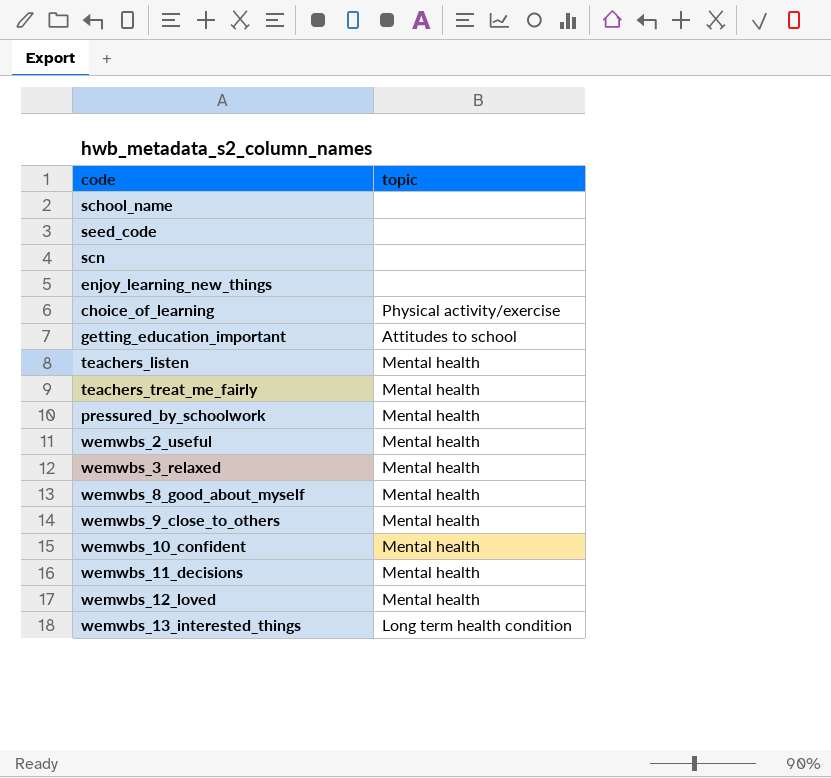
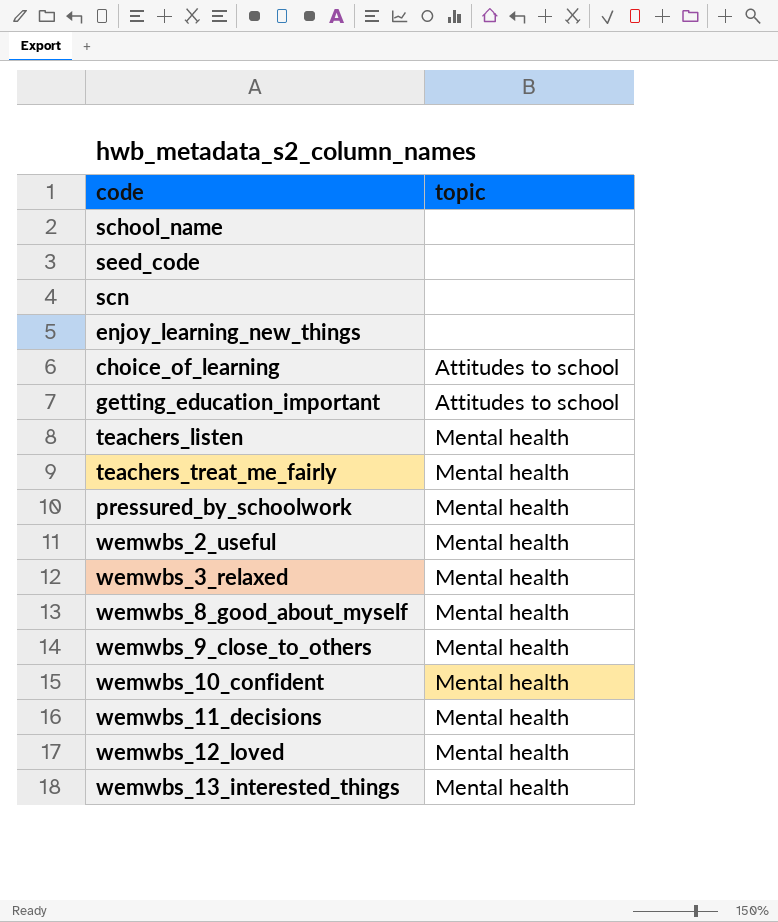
choice_of_learning | topic: Physical activity/exercise -> Attitudes to school
wemwbs_13_interested_things | topic: Long term health condition -> Mental health

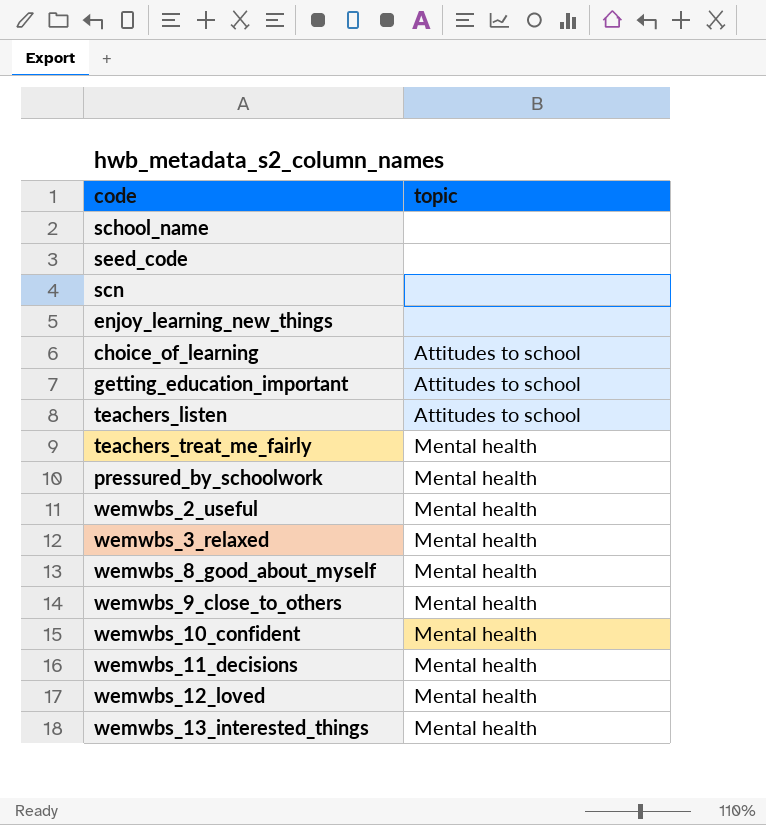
teachers_listen | topic: Mental health -> Attitudes to school

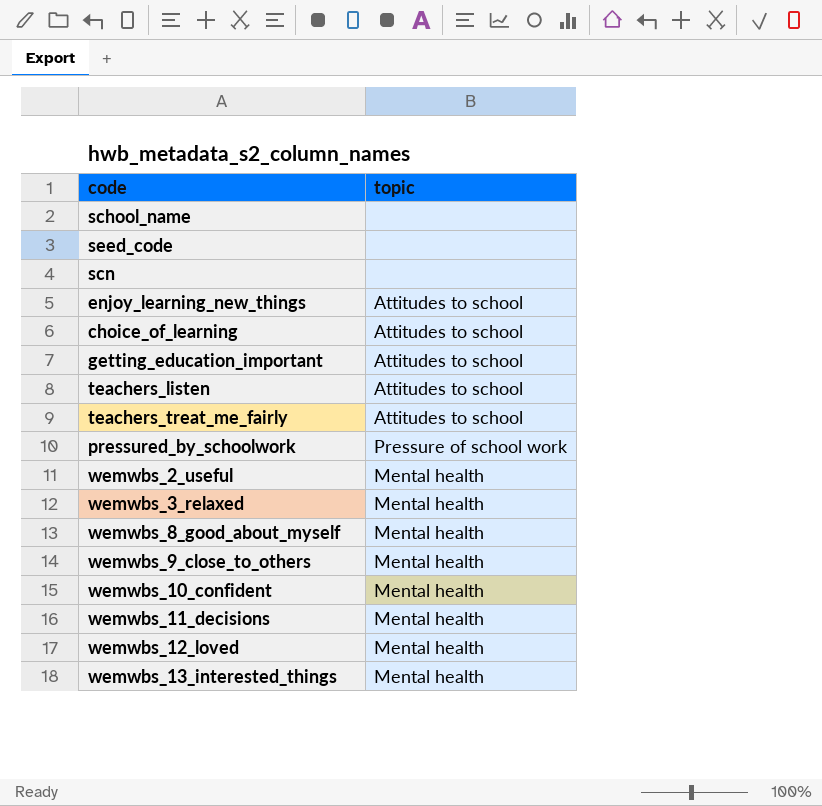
enjoy_learning_new_things | topic: none -> Attitudes to school
teachers_treat_me_fairly | topic: Mental health -> Attitudes to school
pressured_by_schoolwork | topic: Mental health -> Pressure of school work

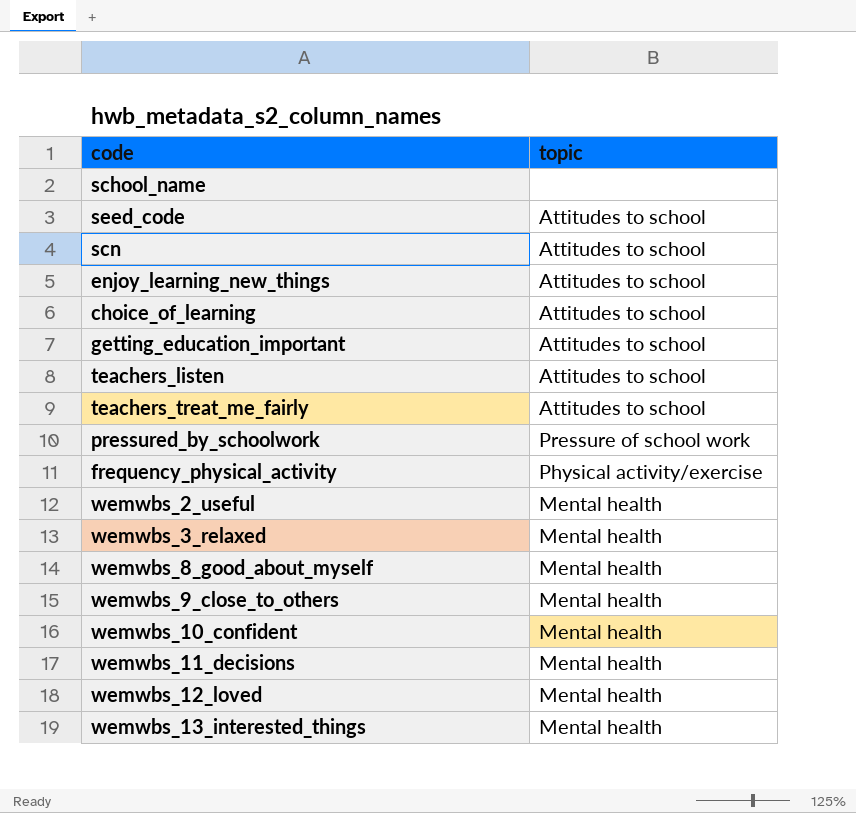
seed_code | topic: none -> Attitudes to school
scn | topic: none -> Attitudes to school
row frequency_physical_activity: none -> Physical activity/exercise

